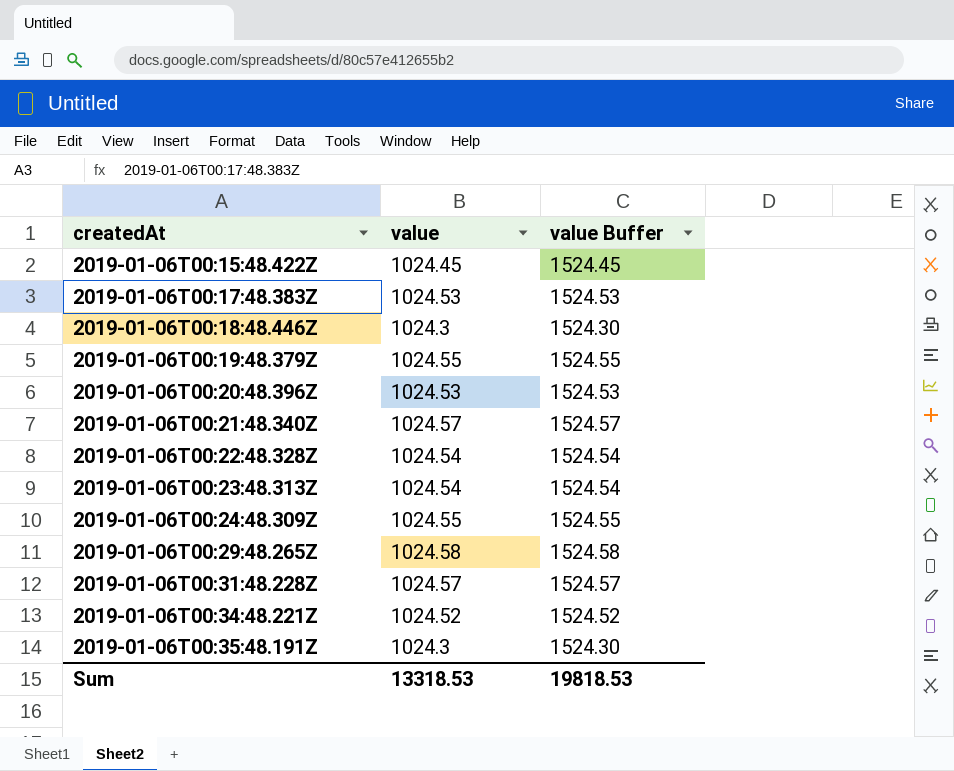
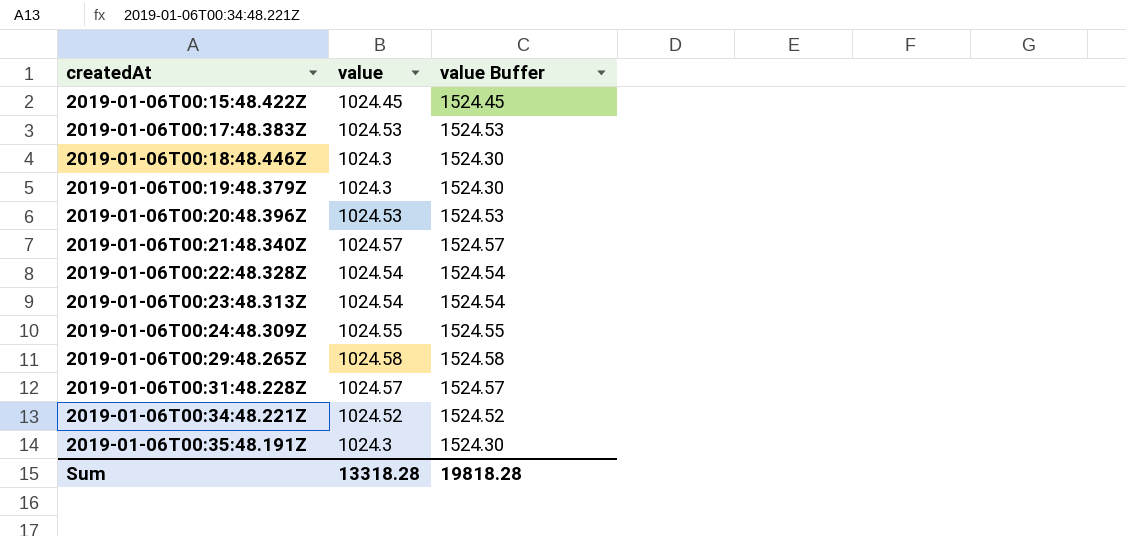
2019-01-06T00:19:48.379Z | value: 1024.55 -> 1024.3
2019-01-06T00:19:48.379Z | value Buffer: 1524.55 -> 1524.30
Sum | value: 13318.53 -> 13318.28
Sum | value Buffer: 19818.53 -> 19818.28

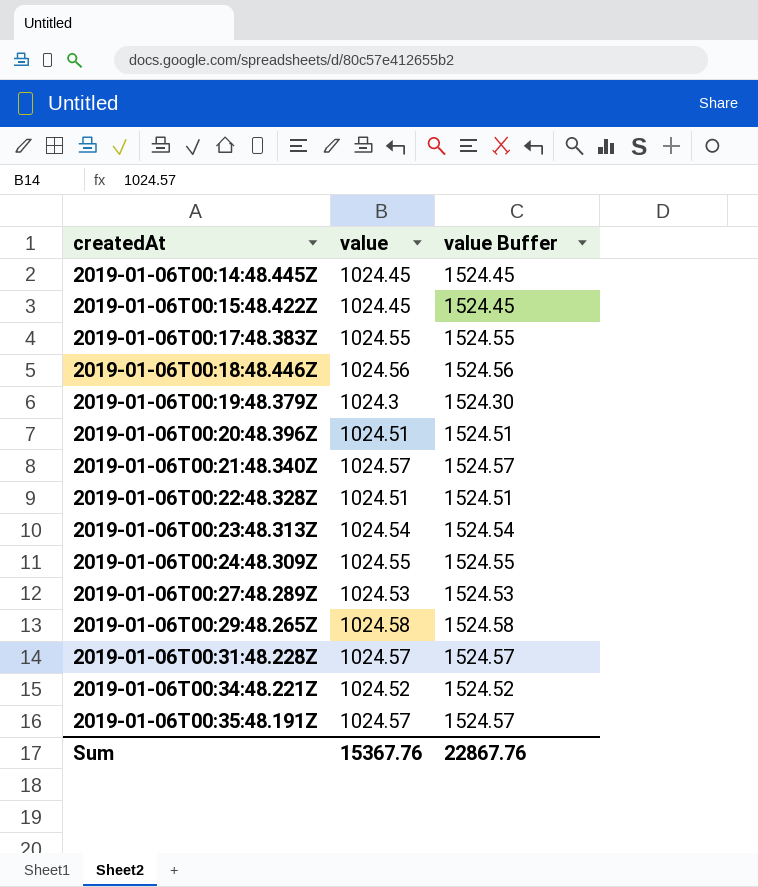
row 2019-01-06T00:14:48.445Z: none -> 1024.45 | 1524.45
2019-01-06T00:17:48.383Z | value: 1024.53 -> 1024.55
2019-01-06T00:17:48.383Z | value Buffer: 1524.53 -> 1524.55
2019-01-06T00:18:48.446Z | value: 1024.3 -> 1024.56
2019-01-06T00:18:48.446Z | value Buffer: 1524.30 -> 1524.56
2019-01-06T00:20:48.396Z | value: 1024.53 -> 1024.51
2019-01-06T00:20:48.396Z | value Buffer: 1524.53 -> 1524.51
2019-01-06T00:22:48.328Z | value: 1024.54 -> 1024.51
2019-01-06T00:22:48.328Z | value Buffer: 1524.54 -> 1524.51
row 2019-01-06T00:27:48.289Z: none -> 1024.53 | 1524.53
2019-01-06T00:35:48.191Z | value: 1024.3 -> 1024.57
2019-01-06T00:35:48.191Z | value Buffer: 1524.30 -> 1524.57
Sum | value: 13318.28 -> 15367.76
Sum | value Buffer: 19818.28 -> 22867.76

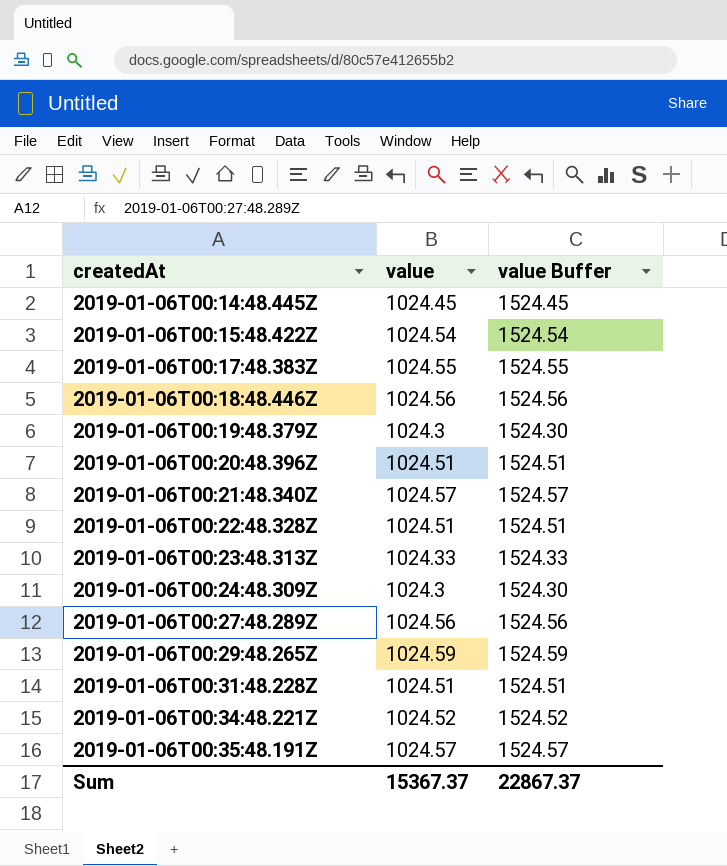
2019-01-06T00:15:48.422Z | value: 1024.45 -> 1024.54
2019-01-06T00:15:48.422Z | value Buffer: 1524.45 -> 1524.54
2019-01-06T00:23:48.313Z | value: 1024.54 -> 1024.33
2019-01-06T00:23:48.313Z | value Buffer: 1524.54 -> 1524.33
2019-01-06T00:24:48.309Z | value: 1024.55 -> 1024.3
2019-01-06T00:24:48.309Z | value Buffer: 1524.55 -> 1524.30
2019-01-06T00:27:48.289Z | value: 1024.53 -> 1024.56
2019-01-06T00:27:48.289Z | value Buffer: 1524.53 -> 1524.56
2019-01-06T00:29:48.265Z | value: 1024.58 -> 1024.59
2019-01-06T00:29:48.265Z | value Buffer: 1524.58 -> 1524.59
2019-01-06T00:31:48.228Z | value: 1024.57 -> 1024.51
2019-01-06T00:31:48.228Z | value Buffer: 1524.57 -> 1524.51
Sum | value: 15367.76 -> 15367.37
Sum | value Buffer: 22867.76 -> 22867.37

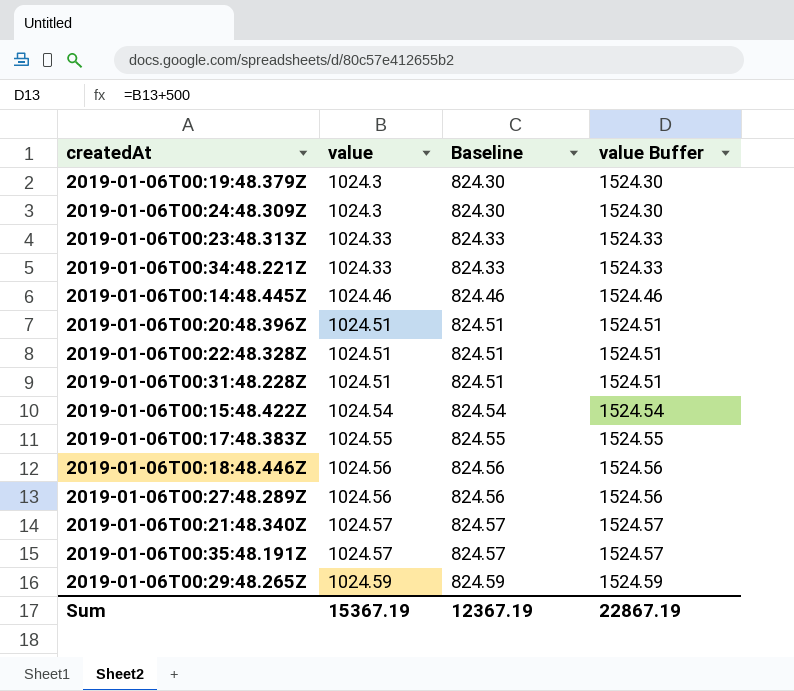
row order: createdAt ascending -> value ascending
column Baseline | formula: none -> [value] - 200
2019-01-06T00:34:48.221Z | value: 1024.52 -> 1024.33
2019-01-06T00:34:48.221Z | value Buffer: 1524.52 -> 1524.33
2019-01-06T00:14:48.445Z | value: 1024.45 -> 1024.46
2019-01-06T00:14:48.445Z | value Buffer: 1524.45 -> 1524.46
Sum | value: 15367.37 -> 15367.19
Sum | value Buffer: 22867.37 -> 22867.19

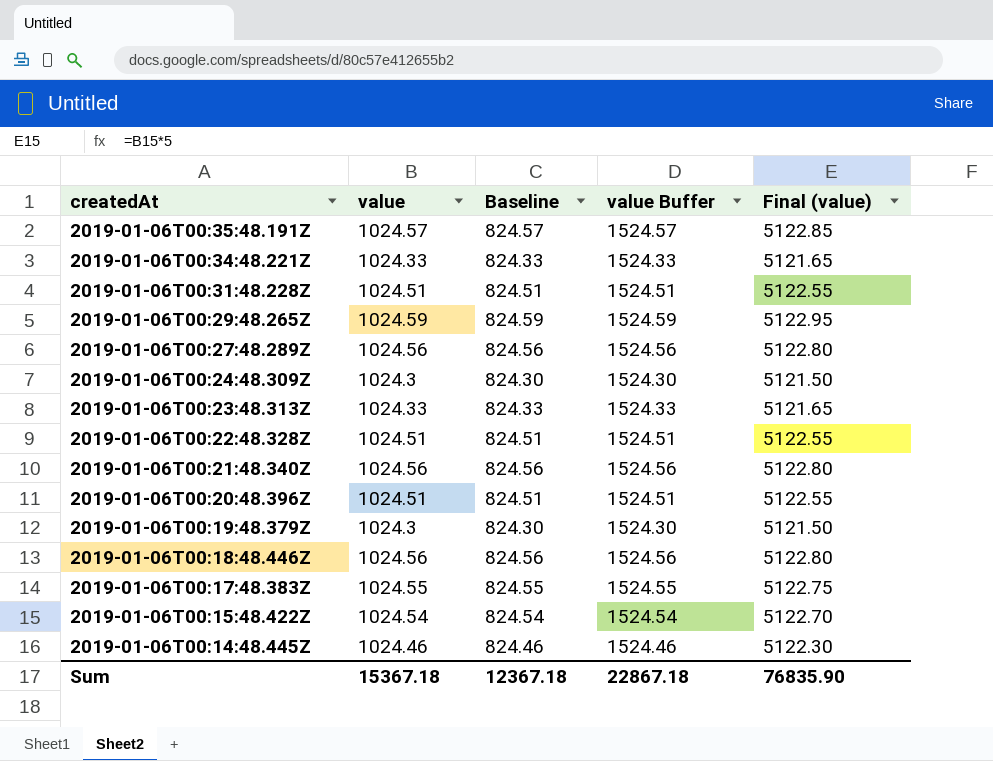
row order: value ascending -> createdAt descending
column Final (value) | formula: none -> [value] * 5
2019-01-06T00:21:48.340Z | value: 1024.57 -> 1024.56
2019-01-06T00:21:48.340Z | Baseline: 824.57 -> 824.56
2019-01-06T00:21:48.340Z | value Buffer: 1524.57 -> 1524.56
Sum | value: 15367.19 -> 15367.18
Sum | Baseline: 12367.19 -> 12367.18
Sum | value Buffer: 22867.19 -> 22867.18

